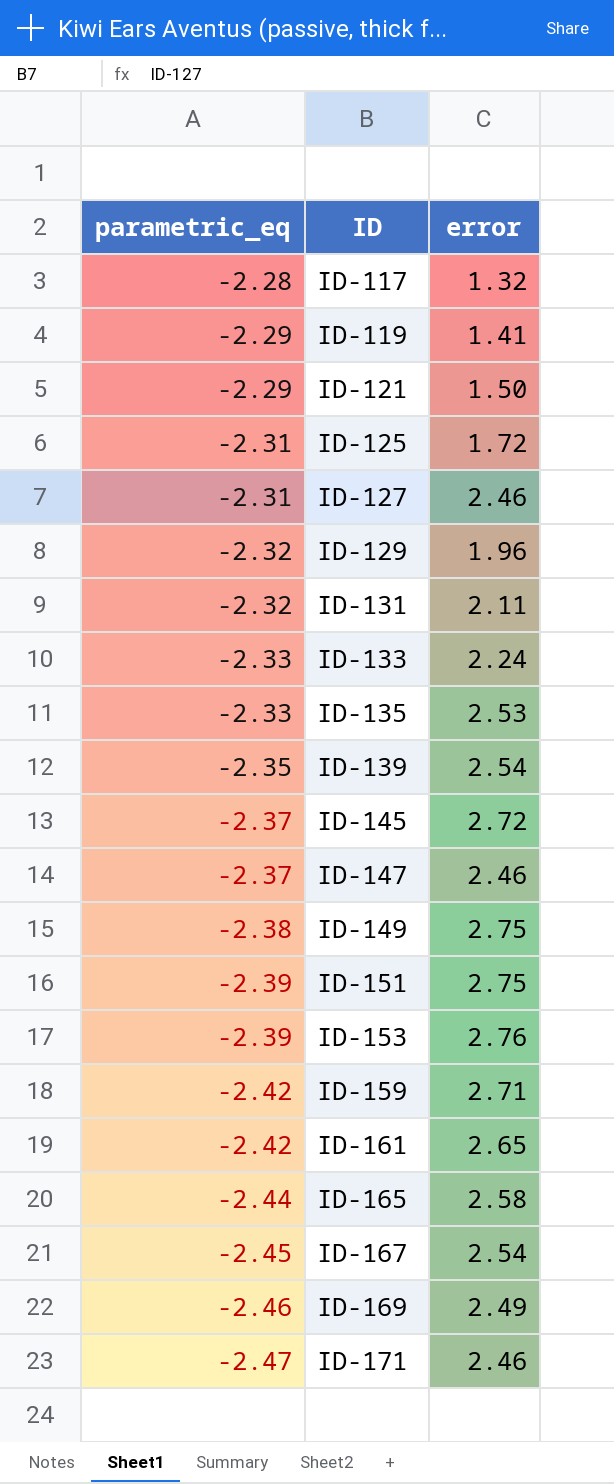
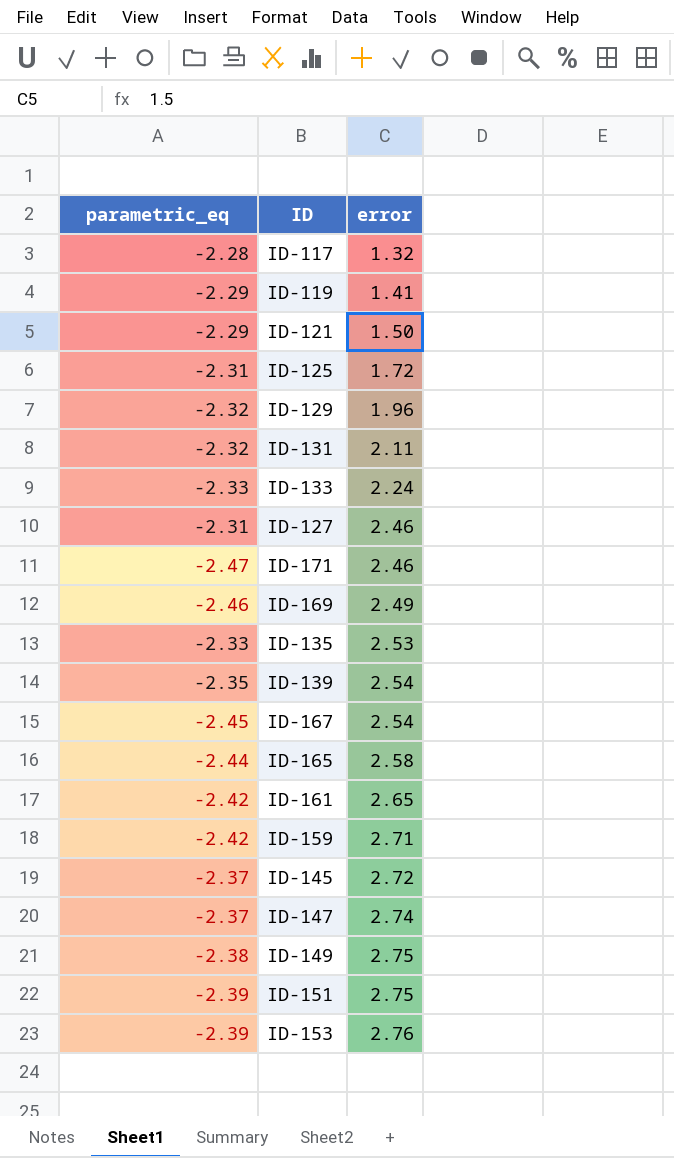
row order: parametric_eq descending -> error ascending
ID-147 | error: 2.46 -> 2.74

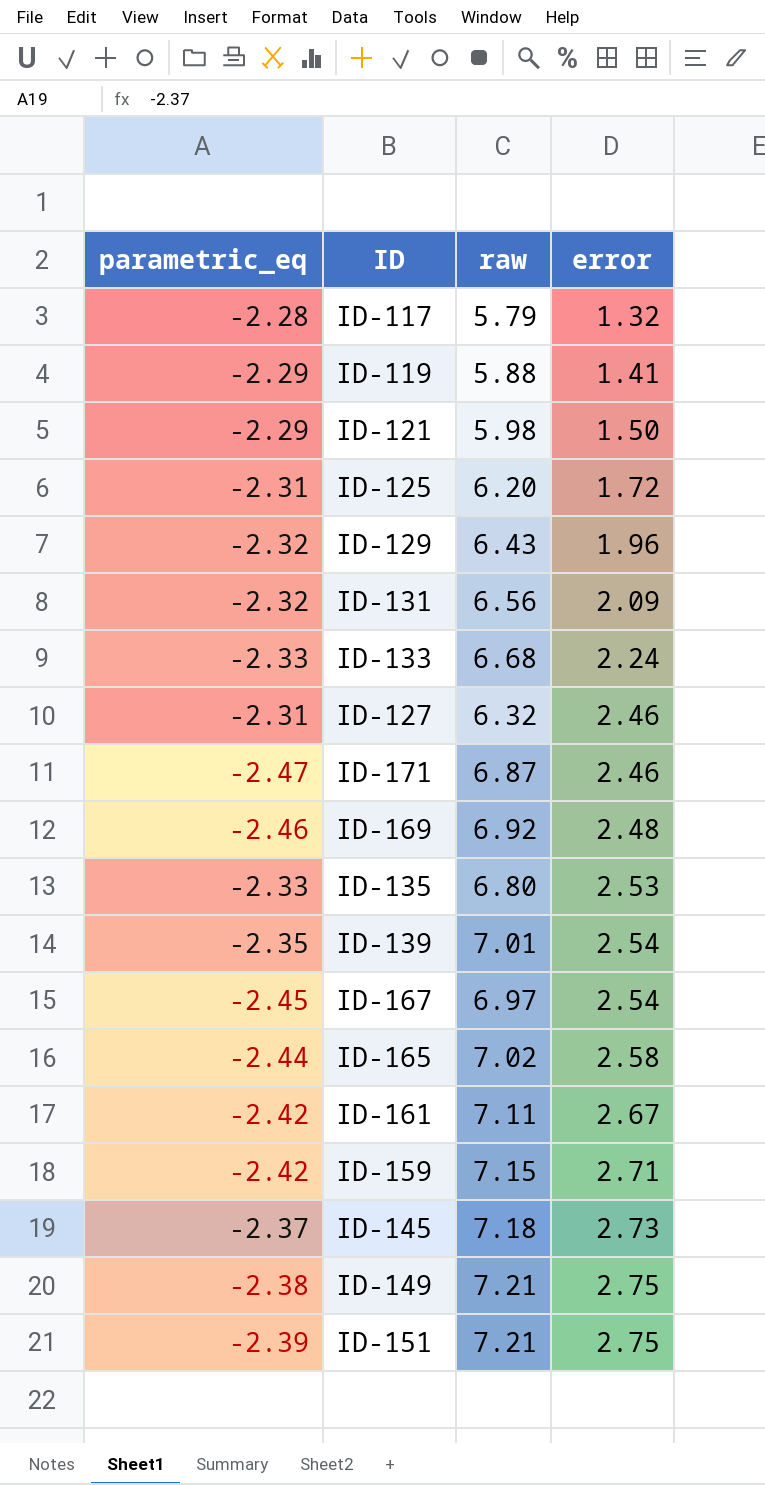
column raw | position: none -> 3
row ID-147: -2.37 | 2.74 -> none
row ID-153: -2.39 | 2.76 -> none
ID-131 | error: 2.11 -> 2.09
ID-169 | error: 2.49 -> 2.48
ID-161 | error: 2.65 -> 2.67
ID-145 | error: 2.72 -> 2.73

